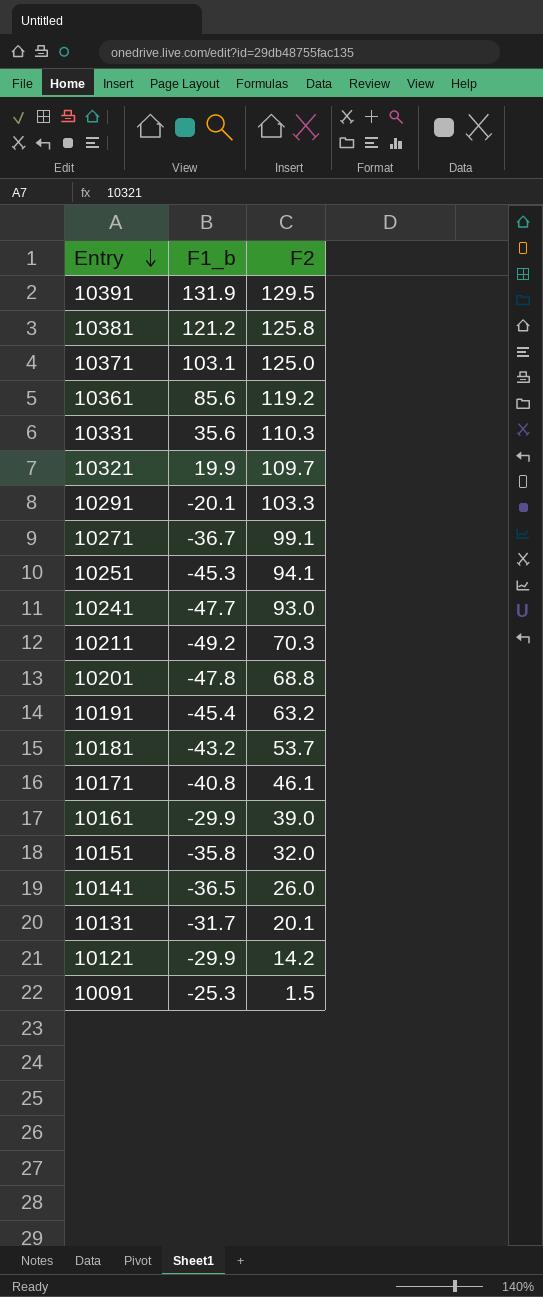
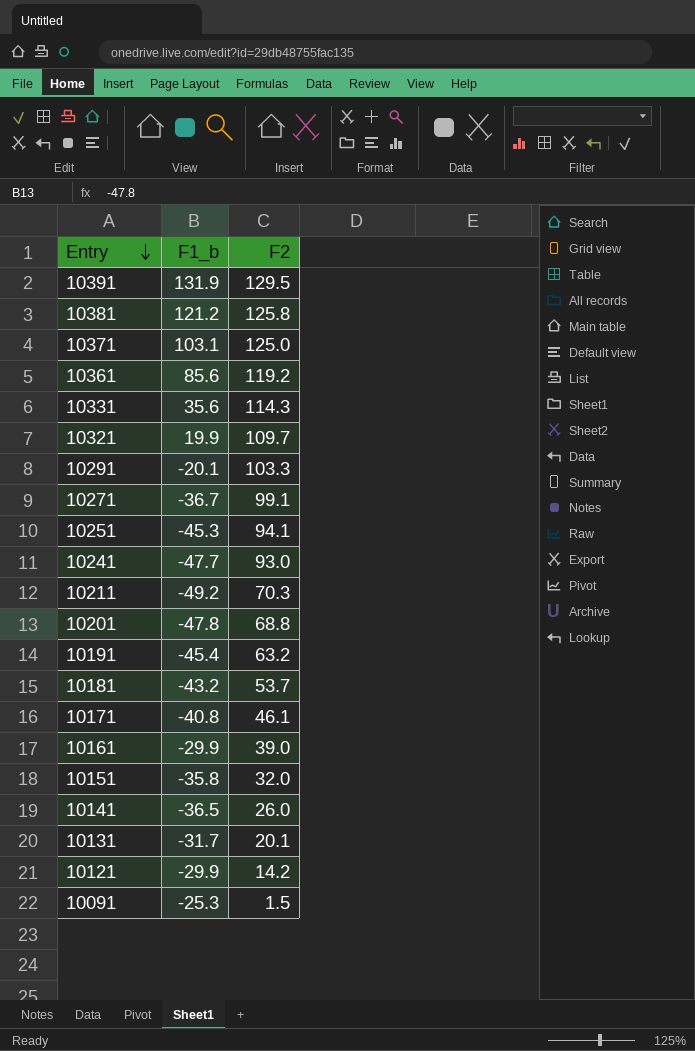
10331 | F2: 110.3 -> 114.3

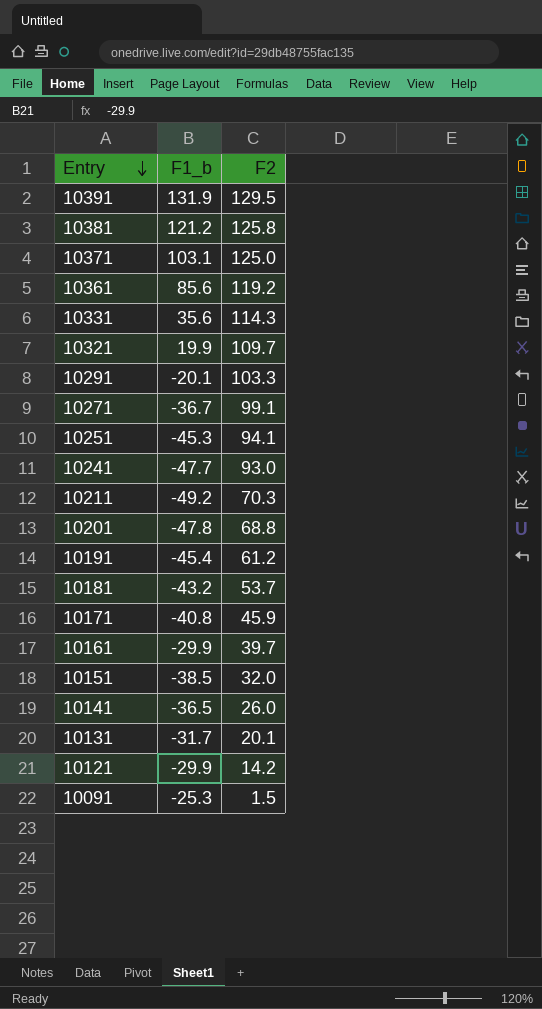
10191 | F2: 63.2 -> 61.2
10171 | F2: 46.1 -> 45.9
10161 | F2: 39.0 -> 39.7
10151 | F1_b: -35.8 -> -38.5

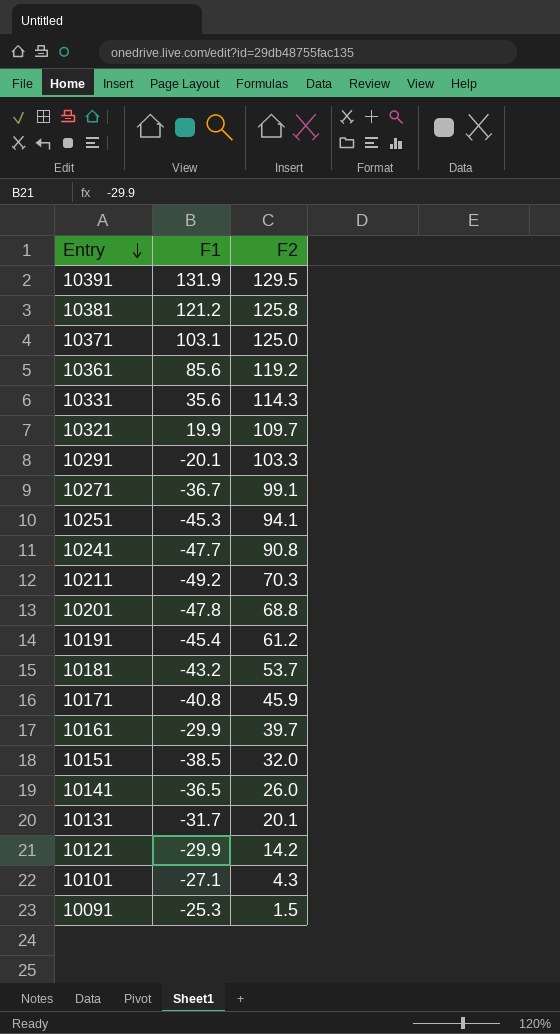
column name: F1_b -> F1
10241 | F2: 93.0 -> 90.8
row 10101: none -> -27.1 | 4.3

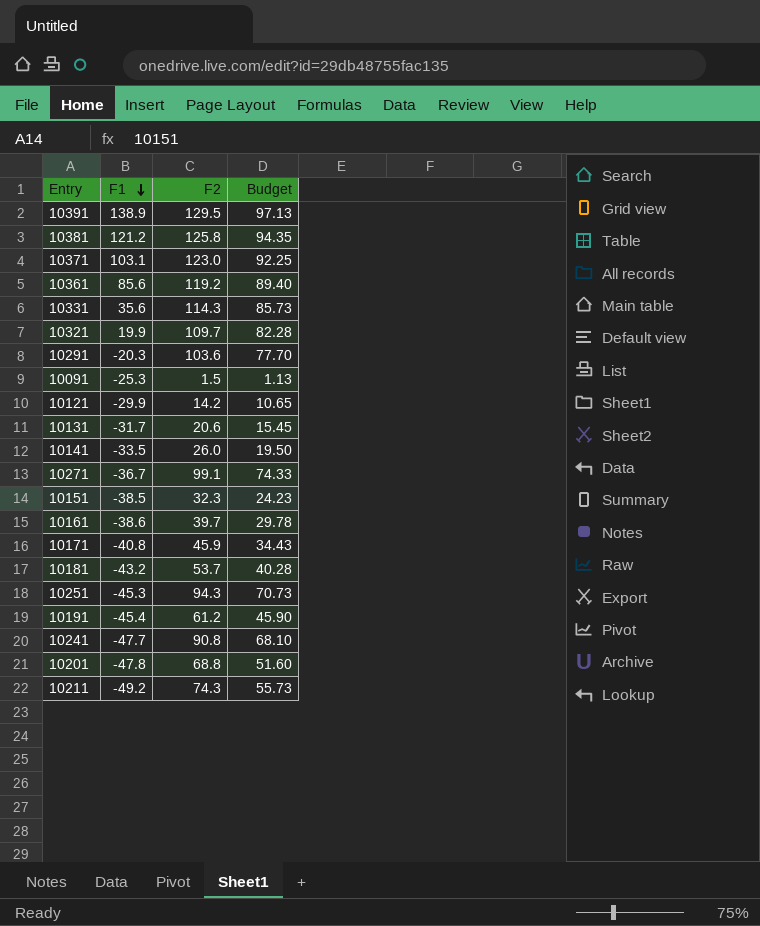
row order: Entry descending -> F1 descending
column Budget | formula: none -> [F2] * 0.75
row 10101: -27.1 | 4.3 -> none
10391 | F1: 131.9 -> 138.9
10371 | F2: 125.0 -> 123.0
10291 | F1: -20.1 -> -20.3
10291 | F2: 103.3 -> 103.6
10131 | F2: 20.1 -> 20.6
10141 | F1: -36.5 -> -33.5
10151 | F2: 32.0 -> 32.3
10161 | F1: -29.9 -> -38.6
10251 | F2: 94.1 -> 94.3
10211 | F2: 70.3 -> 74.3

